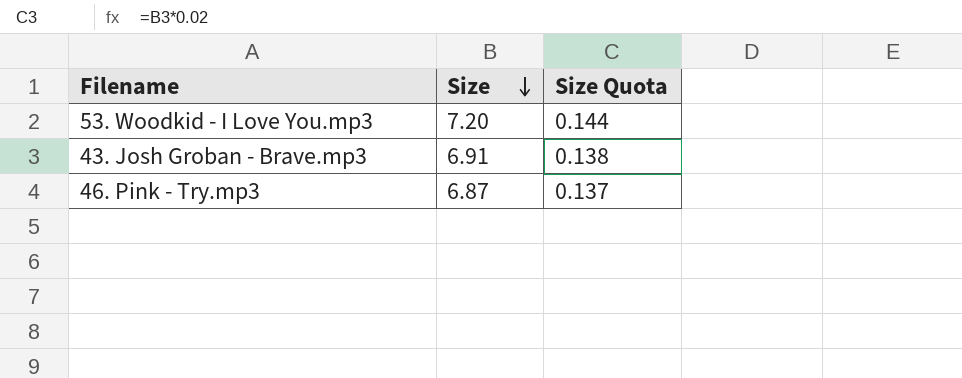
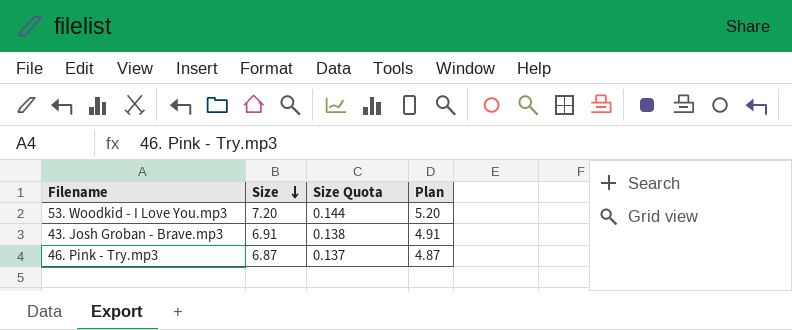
column Plan | formula: none -> [Size] - 2

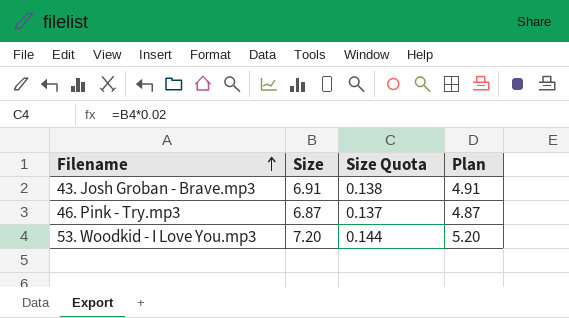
row order: Size descending -> Filename ascending

